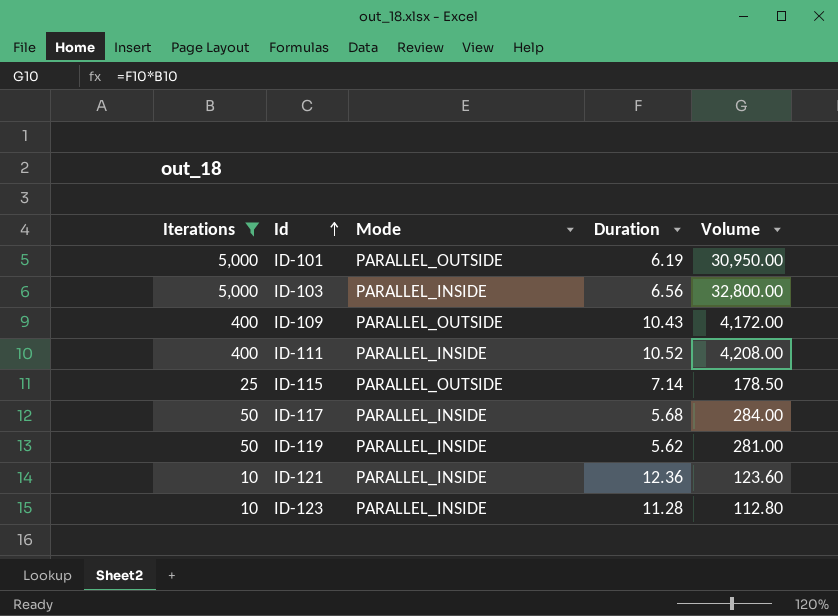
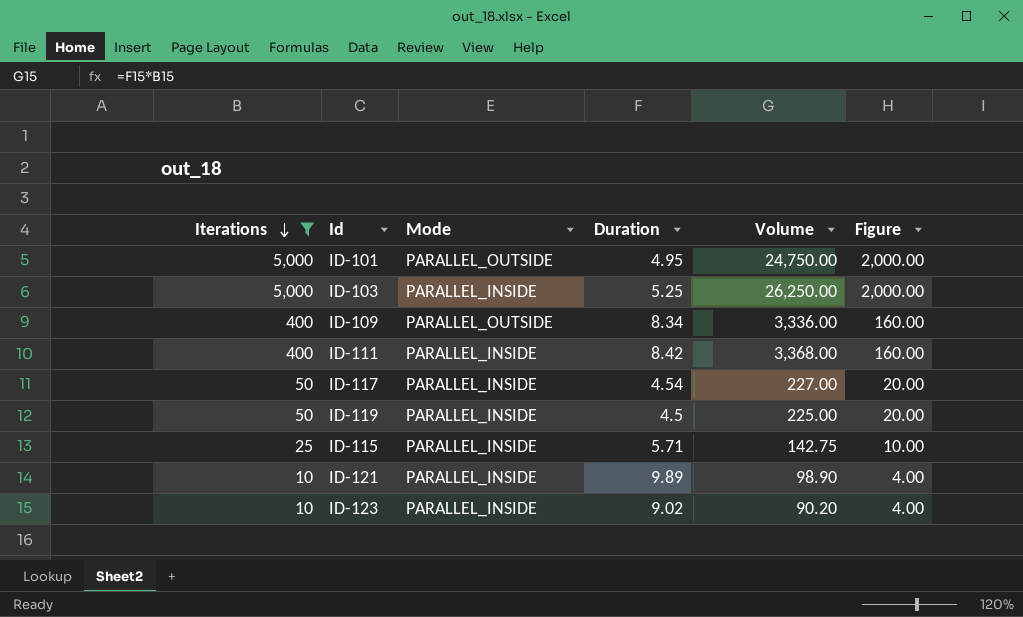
row order: Id ascending -> Iterations descending
column Figure | formula: none -> [Iterations] * 0.4
ID-101 | Duration: 6.19 -> 4.95
ID-101 | Volume: 30,950.00 -> 24,750.00
ID-103 | Duration: 6.56 -> 5.25
ID-103 | Volume: 32,800.00 -> 26,250.00
ID-109 | Duration: 10.43 -> 8.34
ID-109 | Volume: 4,172.00 -> 3,336.00
ID-111 | Duration: 10.52 -> 8.42
ID-111 | Volume: 4,208.00 -> 3,368.00
ID-117 | Duration: 5.68 -> 4.54
ID-117 | Volume: 284.00 -> 227.00
ID-119 | Duration: 5.62 -> 4.5
ID-119 | Volume: 281.00 -> 225.00
ID-115 | Mode: PARALLEL_OUTSIDE -> PARALLEL_INSIDE
ID-115 | Duration: 7.14 -> 5.71
ID-115 | Volume: 178.50 -> 142.75
ID-121 | Duration: 12.36 -> 9.89
ID-121 | Volume: 123.60 -> 98.90
ID-123 | Duration: 11.28 -> 9.02
ID-123 | Volume: 112.80 -> 90.20

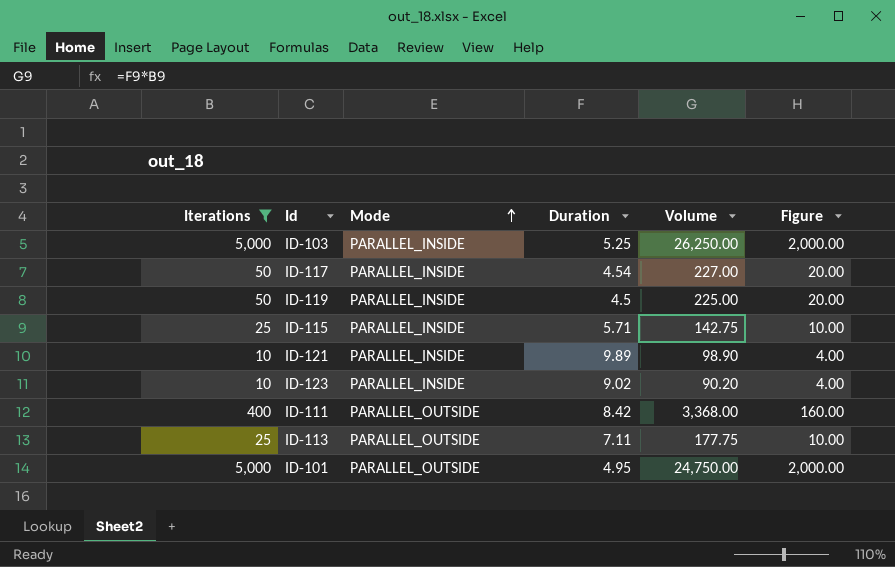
row order: Iterations descending -> Mode ascending
row ID-109: 400 | PARALLEL_OUTSIDE | 8.34 | 3,336.00 | 160.00 -> none
ID-111 | Mode: PARALLEL_INSIDE -> PARALLEL_OUTSIDE
row ID-113: none -> 25 | PARALLEL_OUTSIDE | 7.11 | 177.75 | 10.00

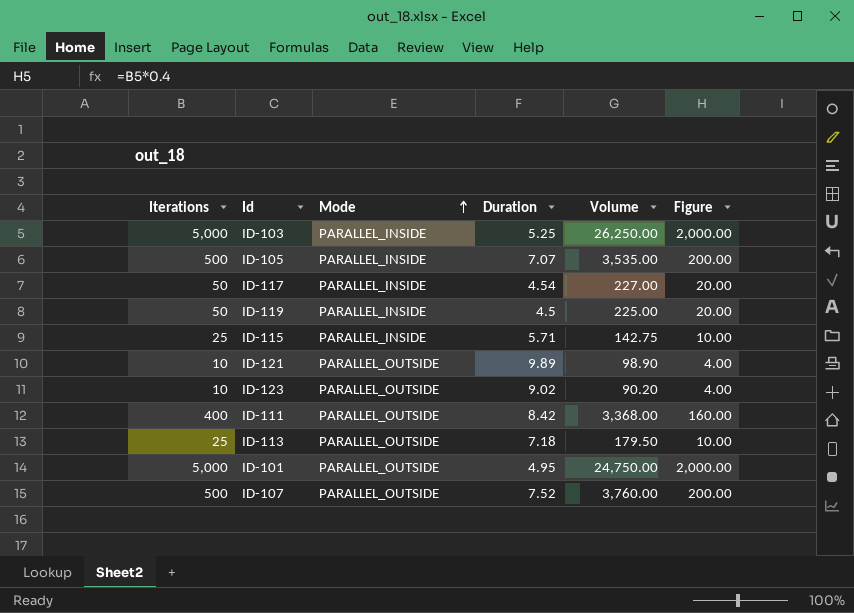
filter: Iterations != 500 -> none
ID-121 | Mode: PARALLEL_INSIDE -> PARALLEL_OUTSIDE
ID-123 | Mode: PARALLEL_INSIDE -> PARALLEL_OUTSIDE
ID-113 | Duration: 7.11 -> 7.18
ID-113 | Volume: 177.75 -> 179.50

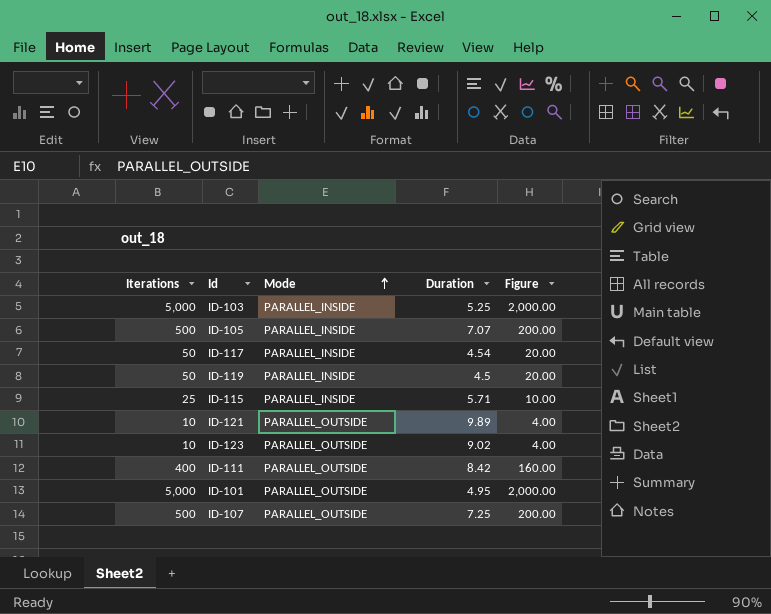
column Volume | formula: [Iterations] * [Duration] -> none
row ID-113: 25 | PARALLEL_OUTSIDE | 7.18 | 179.50 | 10.00 -> none
ID-107 | Duration: 7.52 -> 7.25

